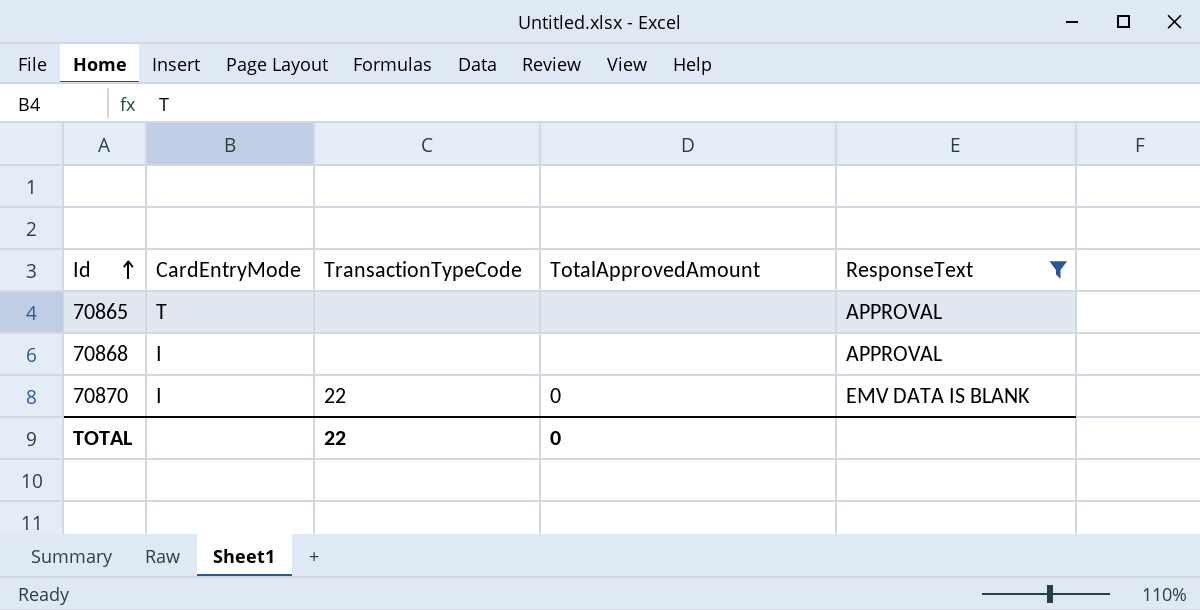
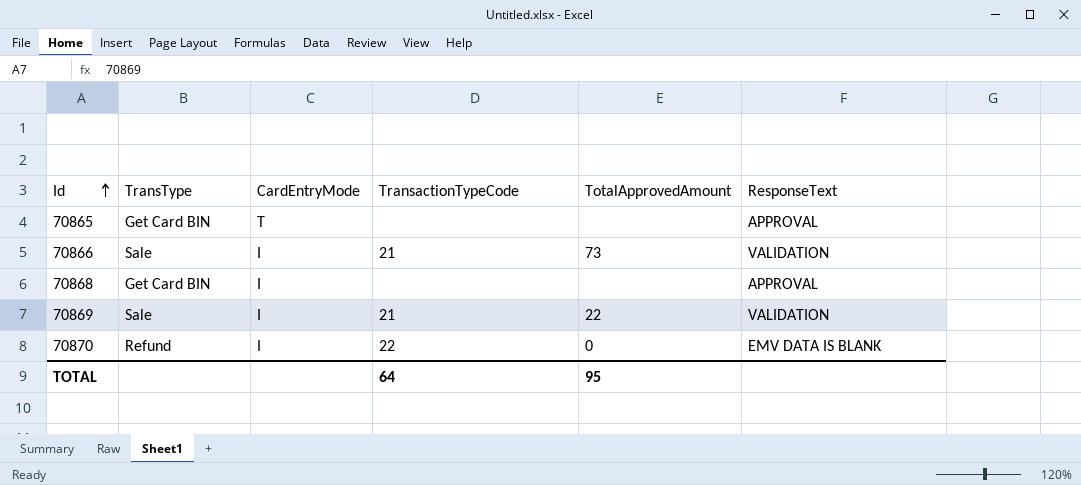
filter: ResponseText != VALIDATION -> none
column TransType | position: none -> 2
TOTAL | TransactionTypeCode: 22 -> 64
TOTAL | TotalApprovedAmount: 0 -> 95

